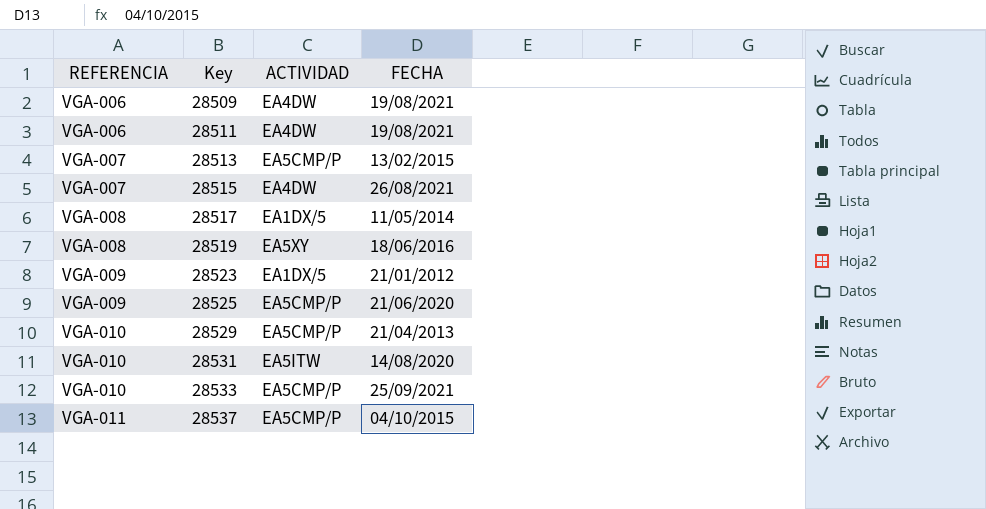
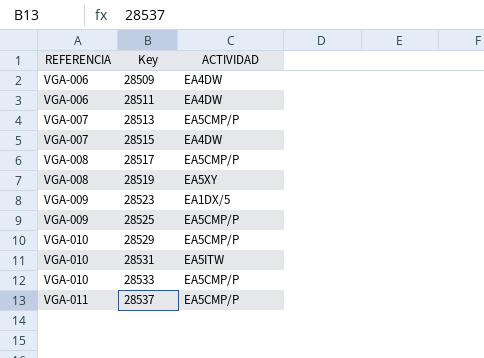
column FECHA | position: 4 -> none
28517 | ACTIVIDAD: EA1DX/5 -> EA5CMP/P

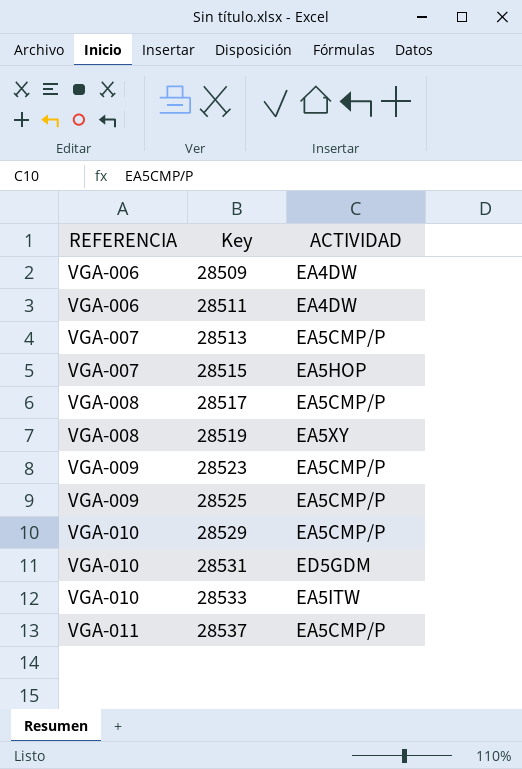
28515 | ACTIVIDAD: EA4DW -> EA5HOP
28523 | ACTIVIDAD: EA1DX/5 -> EA5CMP/P
28531 | ACTIVIDAD: EA5ITW -> ED5GDM
28533 | ACTIVIDAD: EA5CMP/P -> EA5ITW

